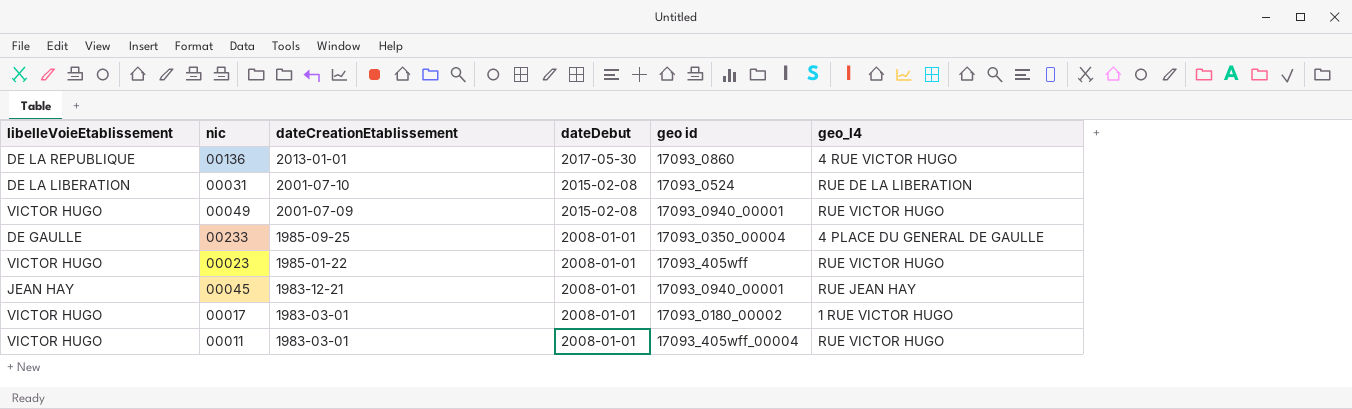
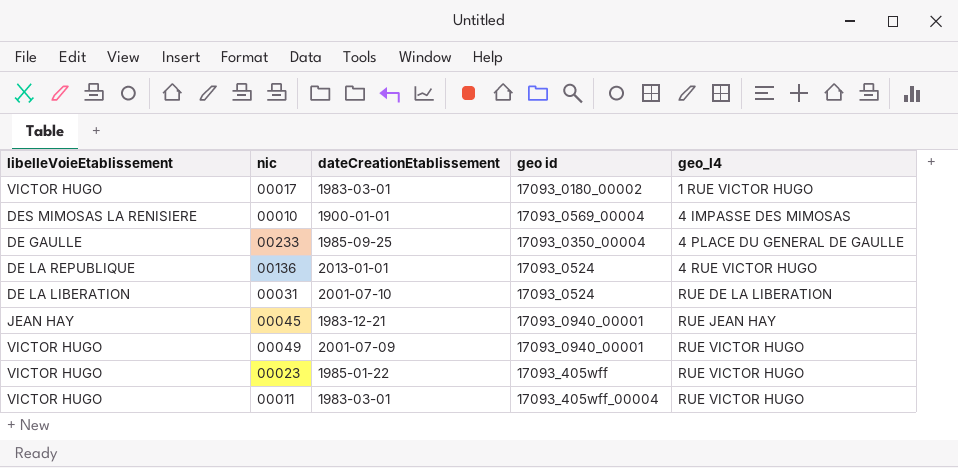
row order: dateCreationEtablissement descending -> geo_l4 ascending
column dateDebut | position: 4 -> none
row 00010: none -> DES MIMOSAS LA RENISIERE | 1900-01-01 | 17093_0569_00004 | 4 IMPASSE DES MIMOSAS
00136 | geo id: 17093_0860 -> 17093_0524

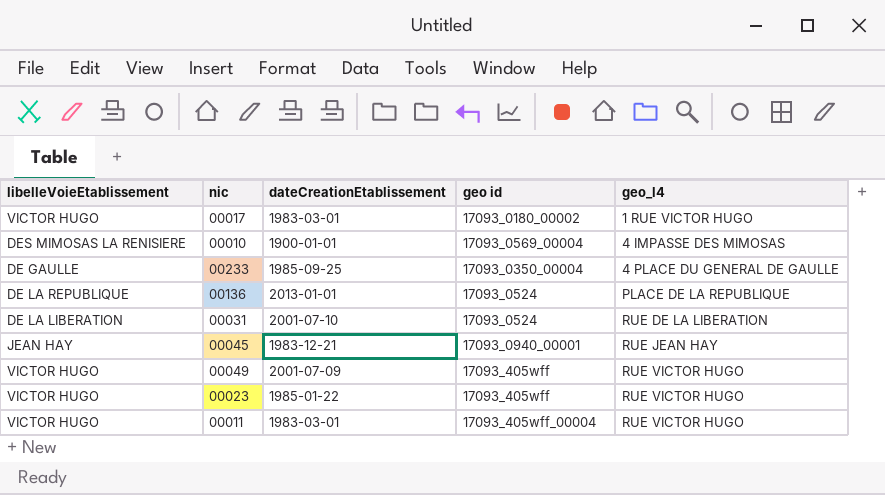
00136 | geo_l4: 4 RUE VICTOR HUGO -> PLACE DE LA REPUBLIQUE
00049 | geo id: 17093_0940_00001 -> 17093_405wff

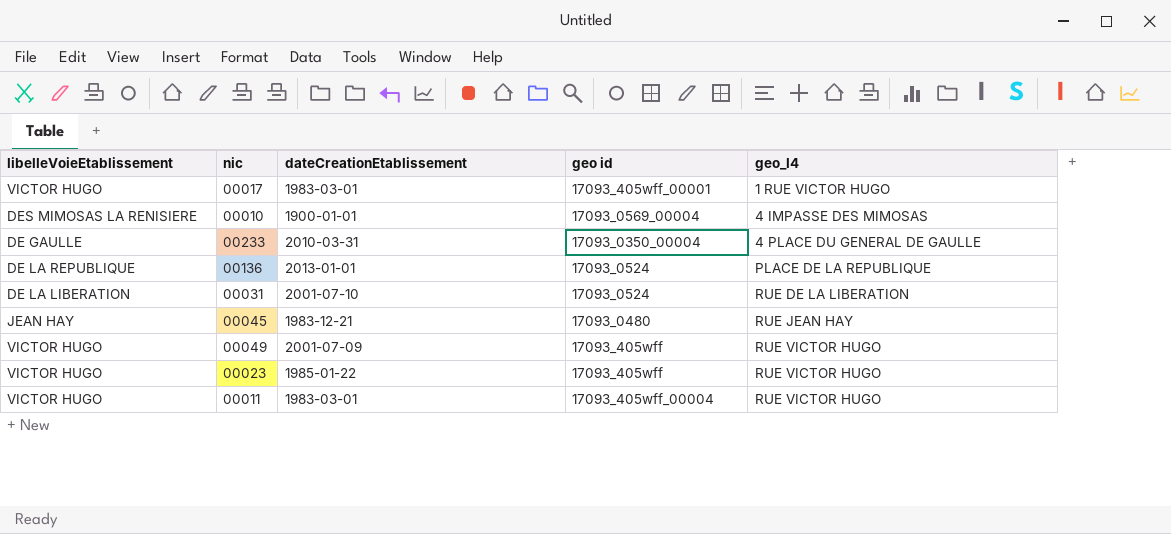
00017 | geo id: 17093_0180_00002 -> 17093_405wff_00001
00233 | dateCreationEtablissement: 1985-09-25 -> 2010-03-31
00045 | geo id: 17093_0940_00001 -> 17093_0480

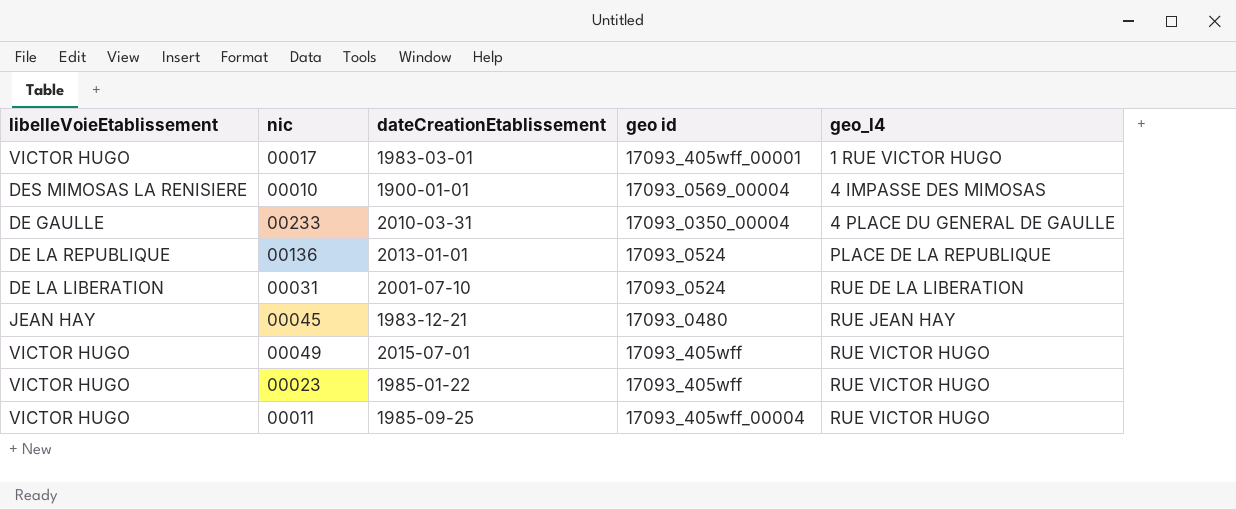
00049 | dateCreationEtablissement: 2001-07-09 -> 2015-07-01
00011 | dateCreationEtablissement: 1983-03-01 -> 1985-09-25

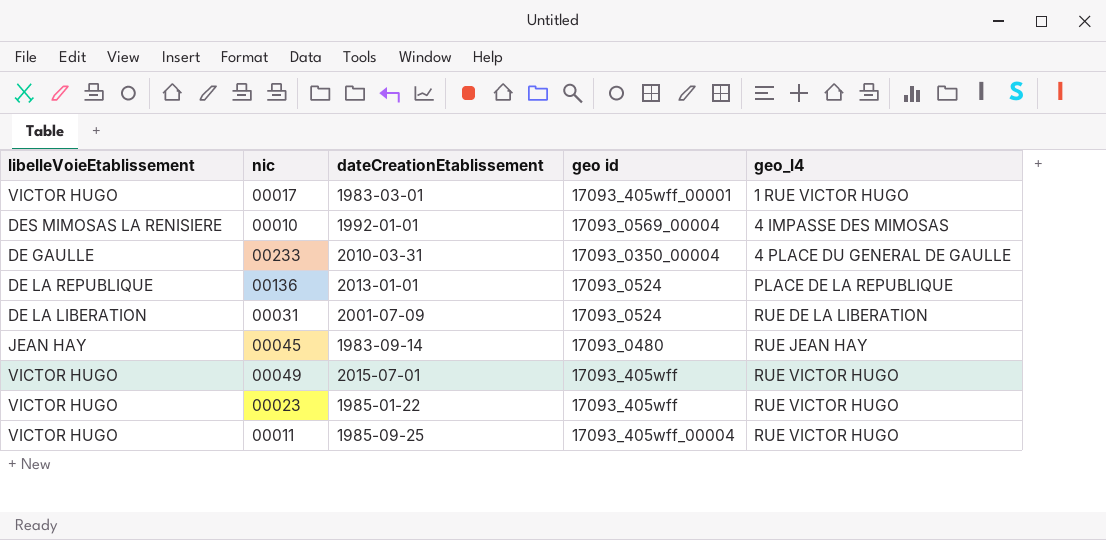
00010 | dateCreationEtablissement: 1900-01-01 -> 1992-01-01
00031 | dateCreationEtablissement: 2001-07-10 -> 2001-07-09
00045 | dateCreationEtablissement: 1983-12-21 -> 1983-09-14

